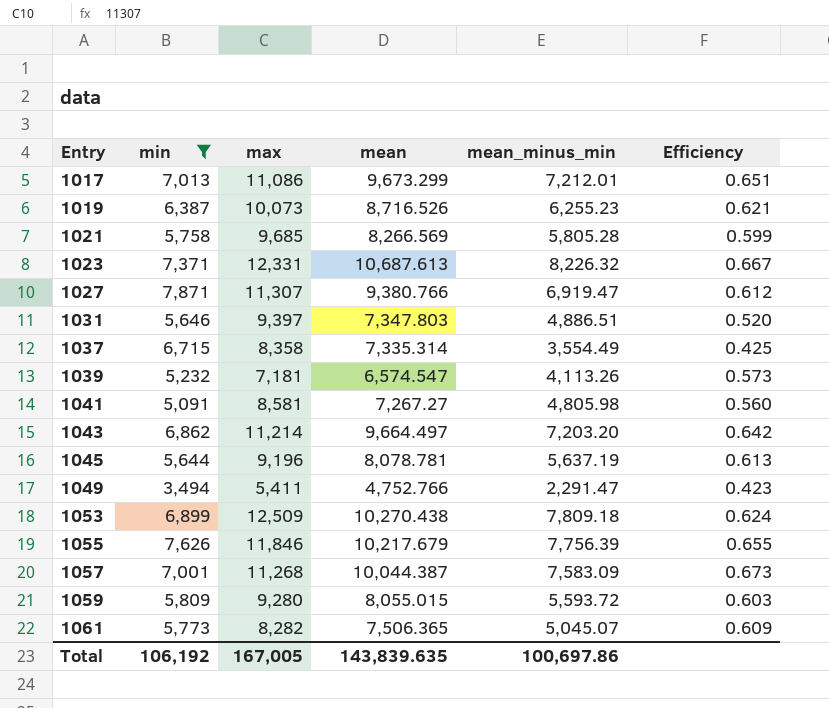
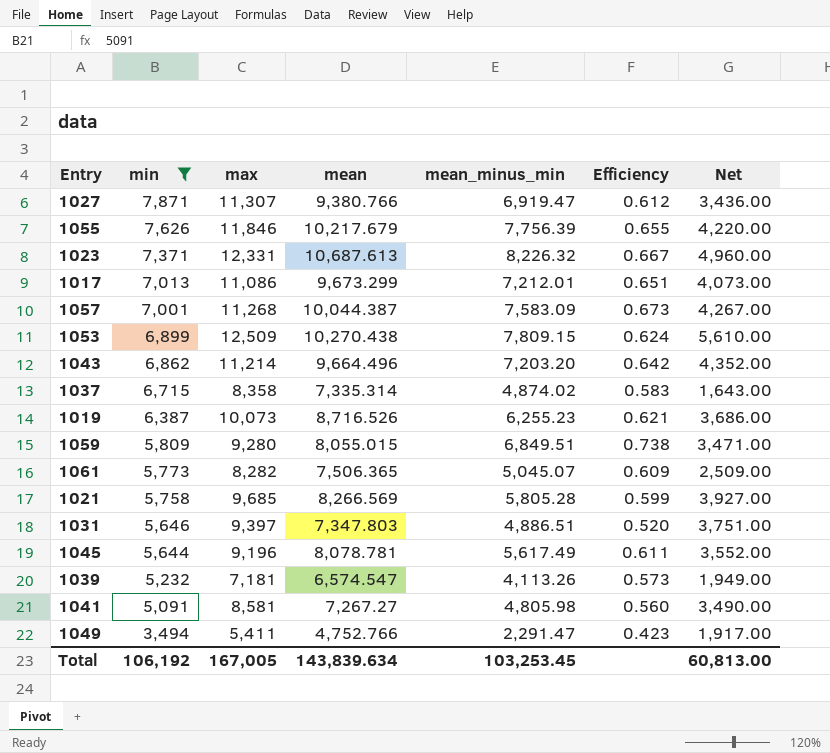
row order: Entry ascending -> min descending
column Net | formula: none -> [max] - [min]
1053 | mean_minus_min: 7,809.18 -> 7,809.15
1043 | mean: 9,664.497 -> 9,664.496
1037 | mean_minus_min: 3,554.49 -> 4,874.02
1037 | Efficiency: 0.425 -> 0.583
1059 | mean_minus_min: 5,593.72 -> 6,849.51
1059 | Efficiency: 0.603 -> 0.738
1045 | mean_minus_min: 5,637.19 -> 5,617.49
1045 | Efficiency: 0.613 -> 0.611
Total | mean: 143,839.635 -> 143,839.634
Total | mean_minus_min: 100,697.86 -> 103,253.45

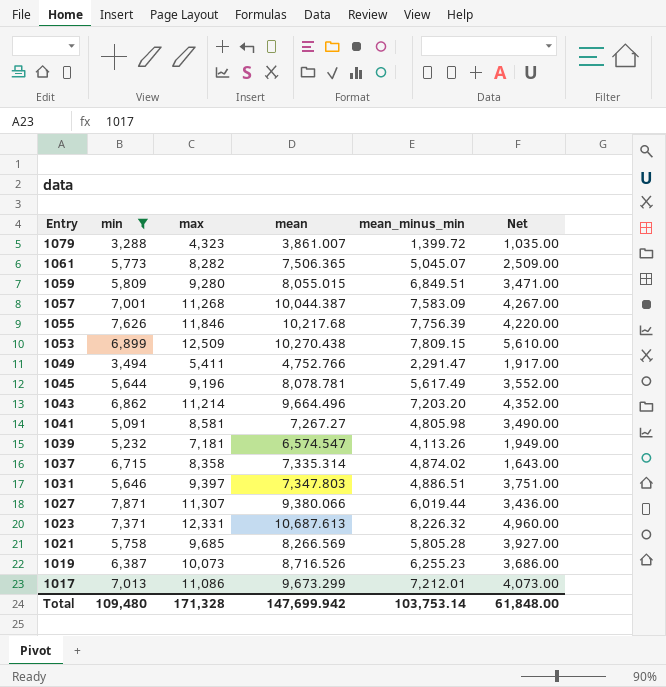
row order: min descending -> Entry descending
column Efficiency | formula: [mean_minus_min] / [max] -> none
row 1079: none -> 3,288 | 4,323 | 3,861.007 | 1,399.72 | 1,035.00
1055 | mean: 10,217.679 -> 10,217.68
1027 | mean: 9,380.766 -> 9,380.066
1027 | mean_minus_min: 6,919.47 -> 6,019.44
Total | min: 106,192 -> 109,480
Total | max: 167,005 -> 171,328
Total | mean: 143,839.634 -> 147,699.942
Total | mean_minus_min: 103,253.45 -> 103,753.14
Total | Net: 60,813.00 -> 61,848.00

